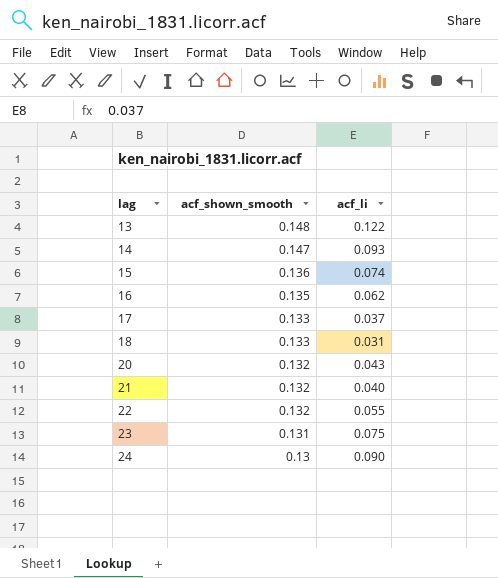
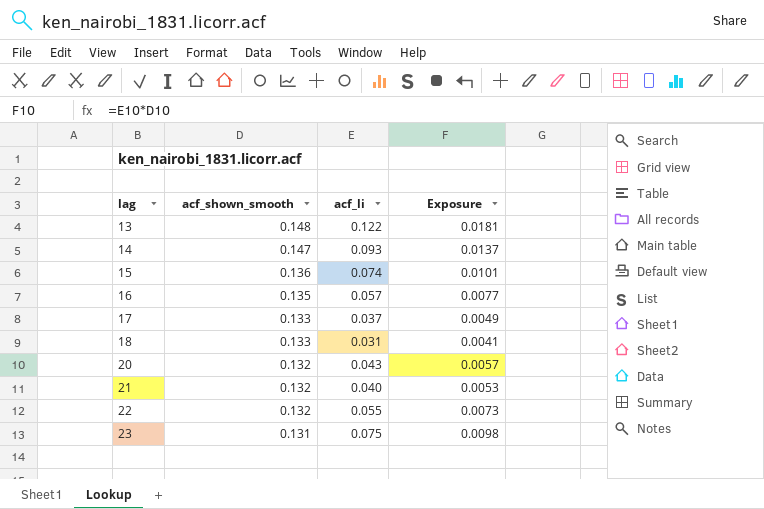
column Exposure | formula: none -> [acf_shown_smooth] * [acf_li]
row 24: 0.13 | 0.090 -> none
16 | acf_li: 0.062 -> 0.057

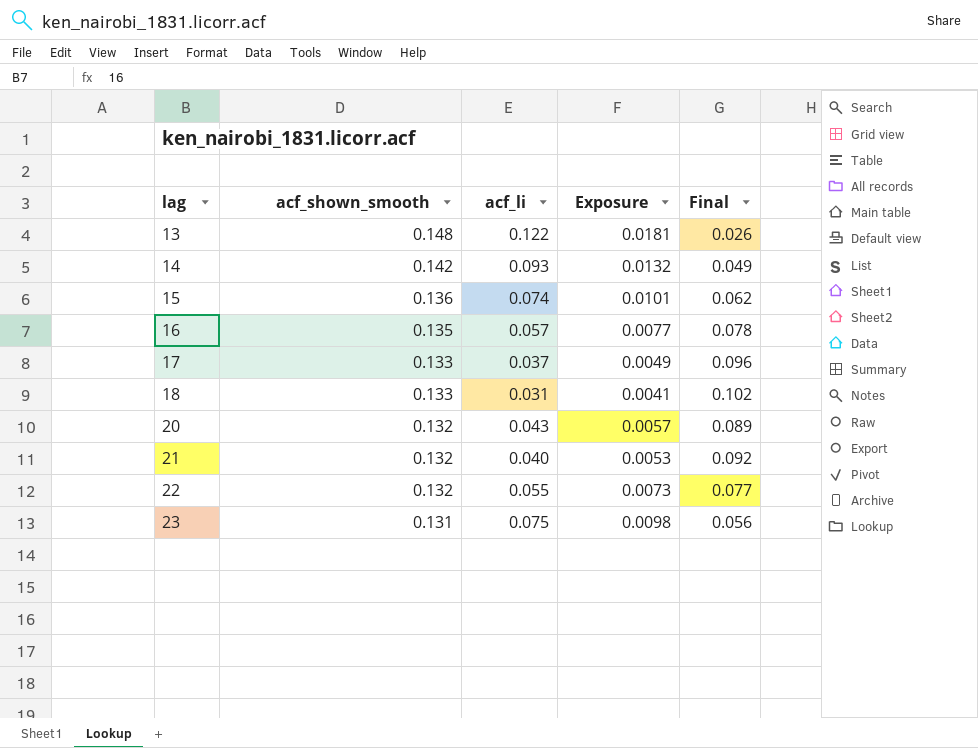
column Final | formula: none -> [acf_shown_smooth] - [acf_li]
14 | acf_shown_smooth: 0.147 -> 0.142
14 | Exposure: 0.0137 -> 0.0132

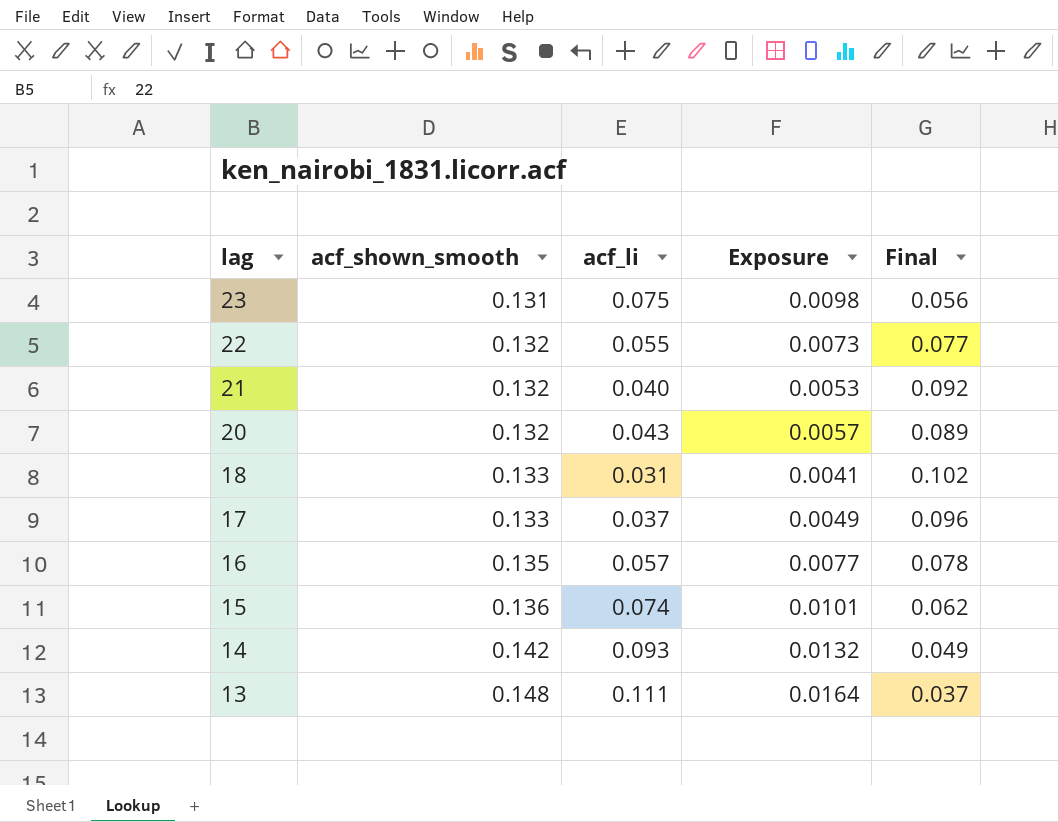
row order: lag ascending -> lag descending
13 | acf_li: 0.122 -> 0.111
13 | Exposure: 0.0181 -> 0.0164
13 | Final: 0.026 -> 0.037

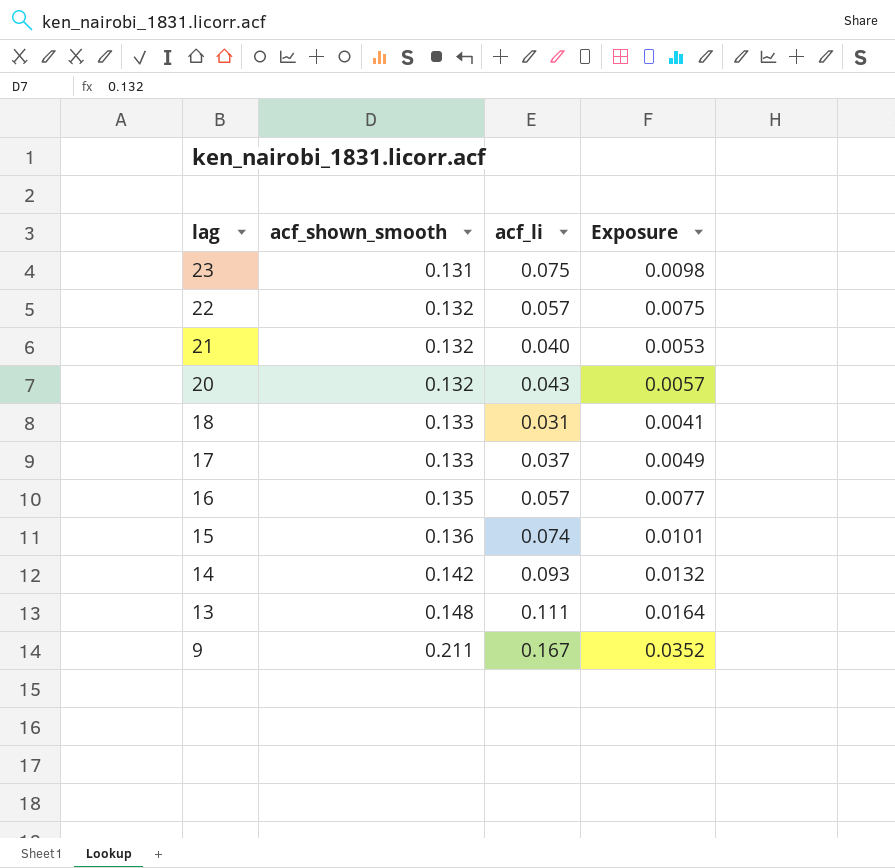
column Final | formula: [acf_shown_smooth] - [acf_li] -> none
22 | acf_li: 0.055 -> 0.057
22 | Exposure: 0.0073 -> 0.0075
row 9: none -> 0.211 | 0.167 | 0.0352

